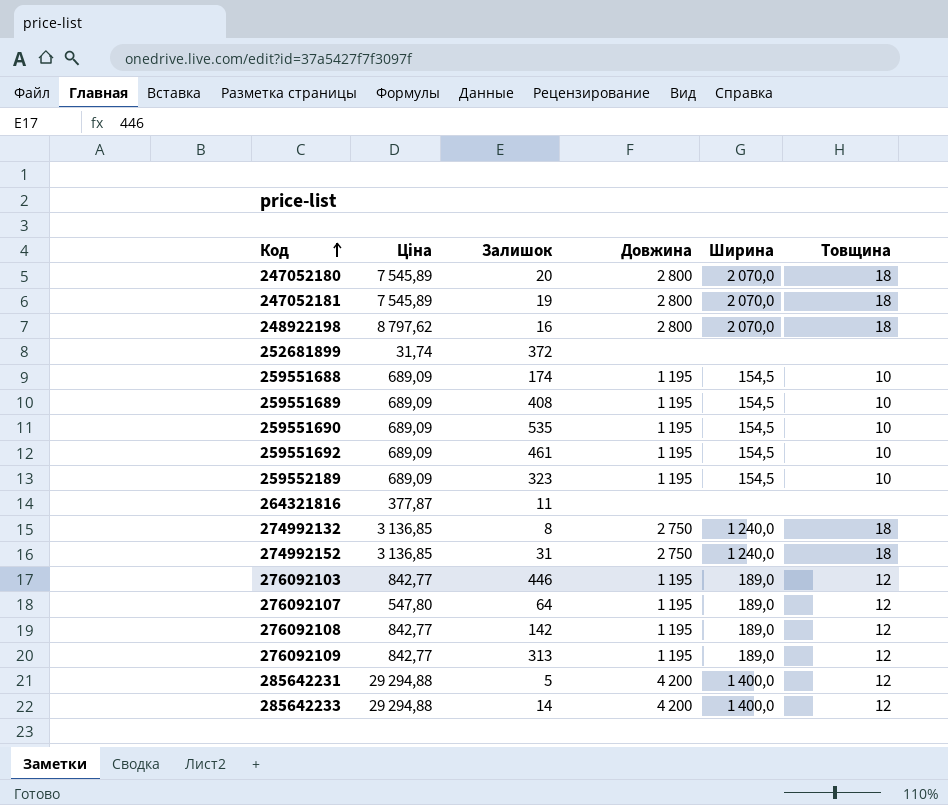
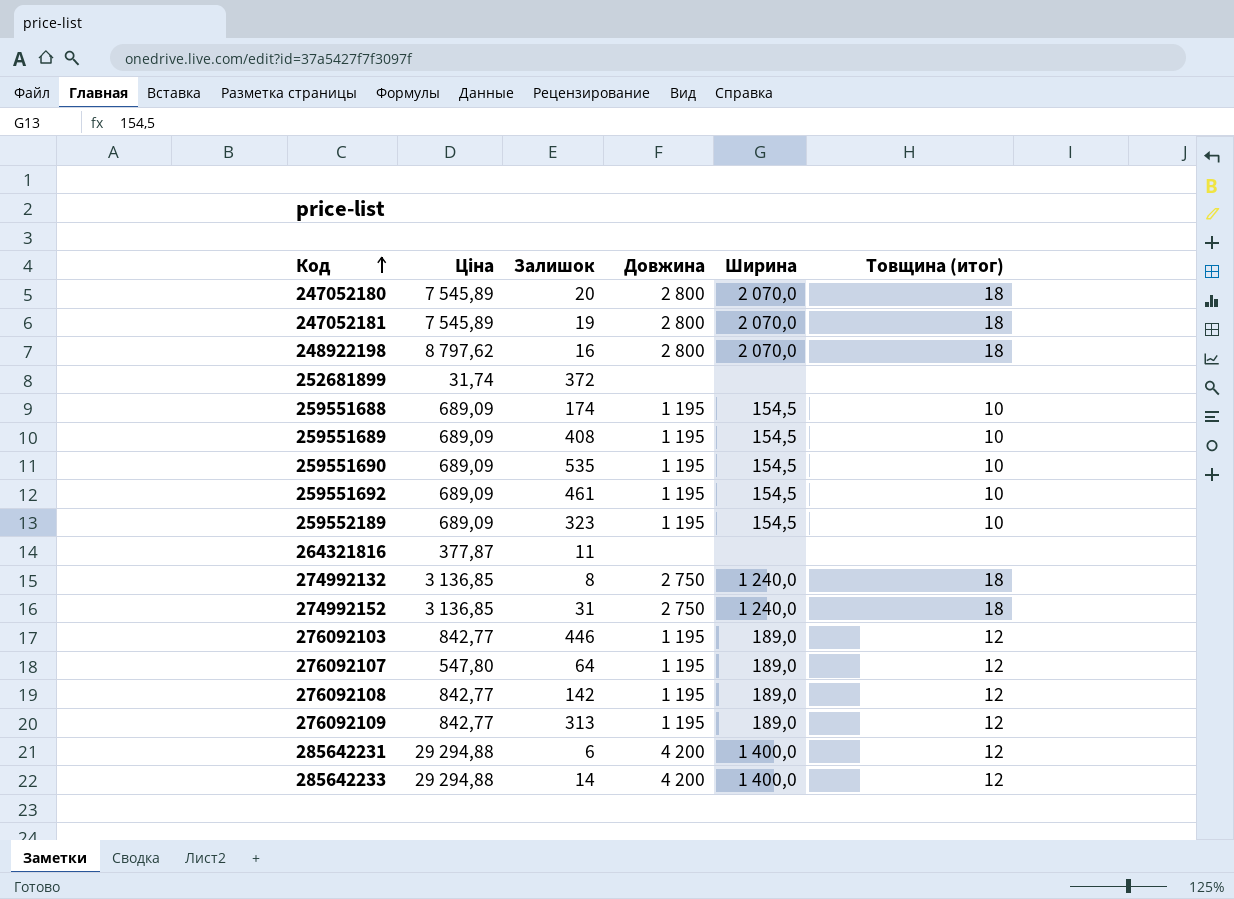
column name: Товщина -> Товщина (итог)
285642231 | Залишок: 5 -> 6

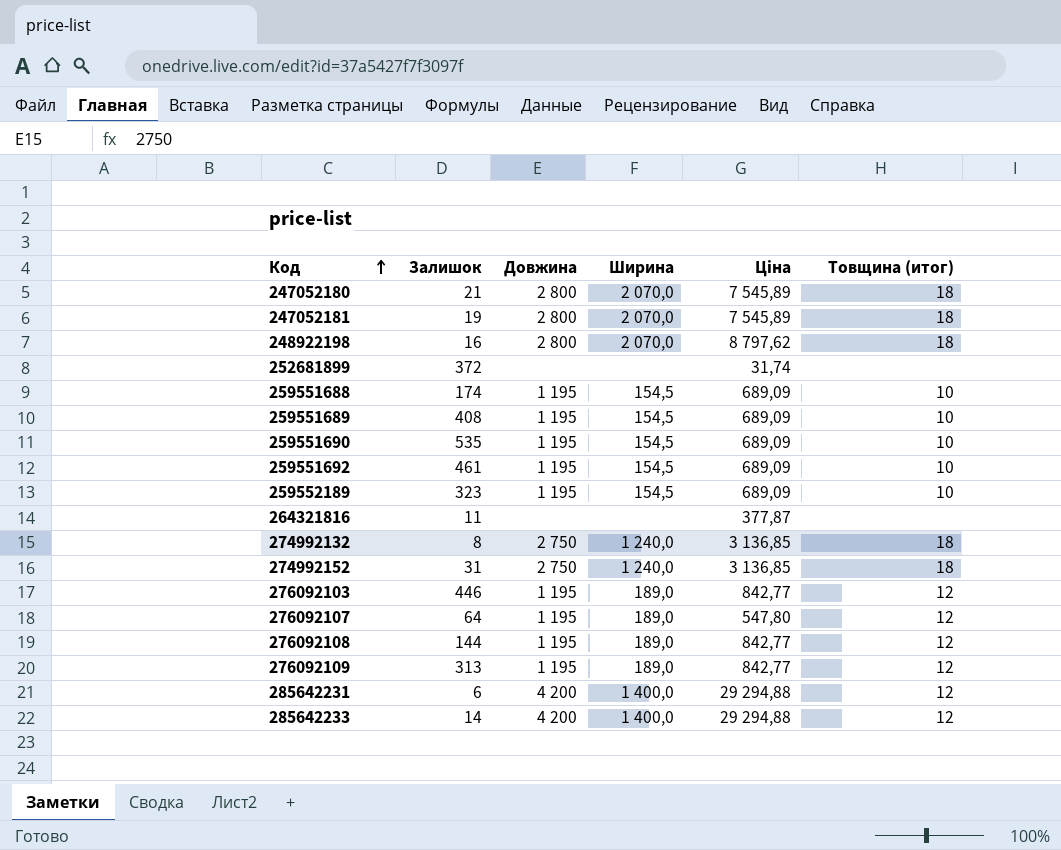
column Ціна | position: 2 -> 5
247052180 | Залишок: 20 -> 21
276092108 | Залишок: 142 -> 144

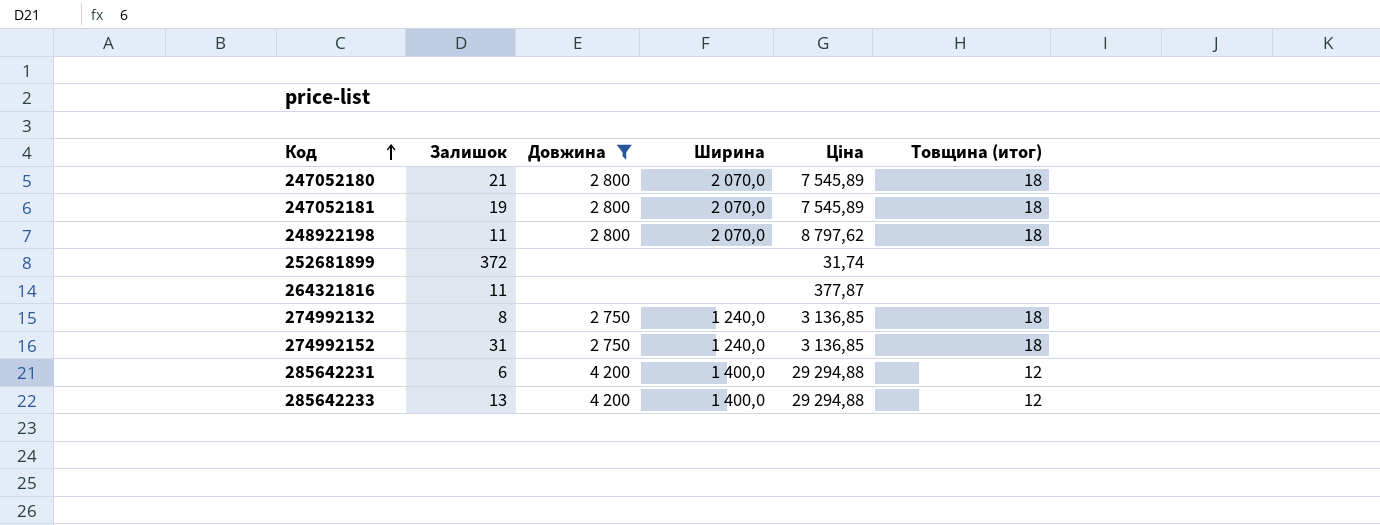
filter: none -> Довжина != 1 195
248922198 | Залишок: 16 -> 11
285642233 | Залишок: 14 -> 13

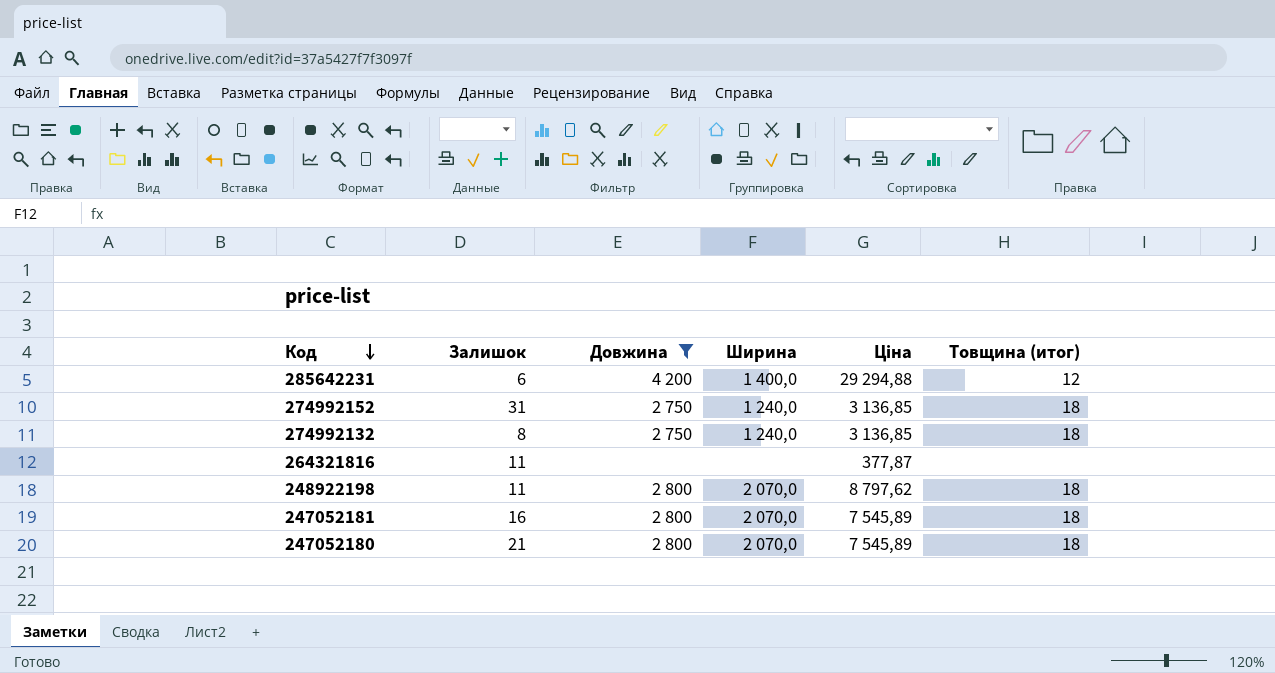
row order: Код ascending -> Код descending
row 252681899: 372 | none | none | 31,74 | none -> none
row 285642233: 13 | 4 200 | 1 400,0 | 29 294,88 | 12 -> none
247052181 | Залишок: 19 -> 16

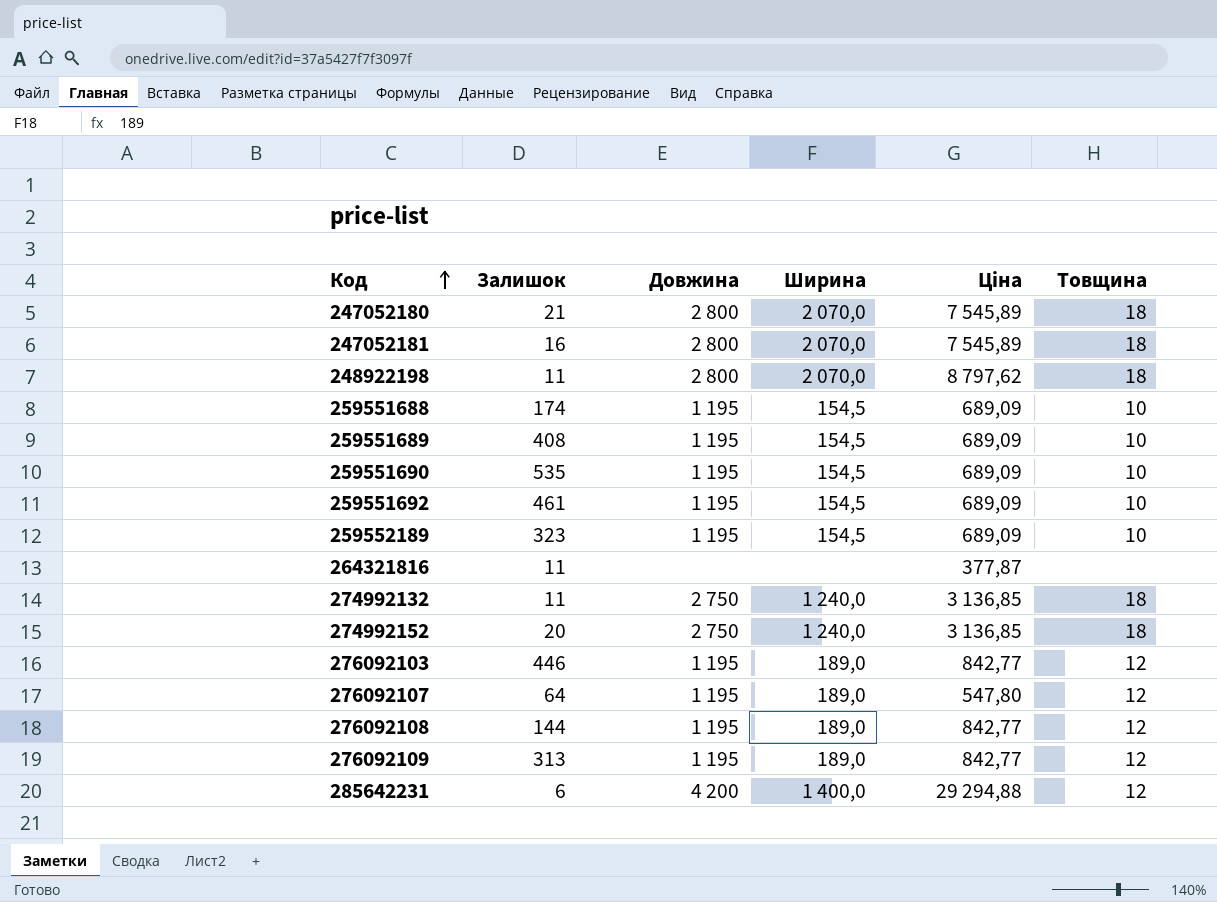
filter: Довжина != 1 195 -> none
row order: Код descending -> Код ascending
column name: Товщина (итог) -> Товщина
274992132 | Залишок: 8 -> 11
274992152 | Залишок: 31 -> 20

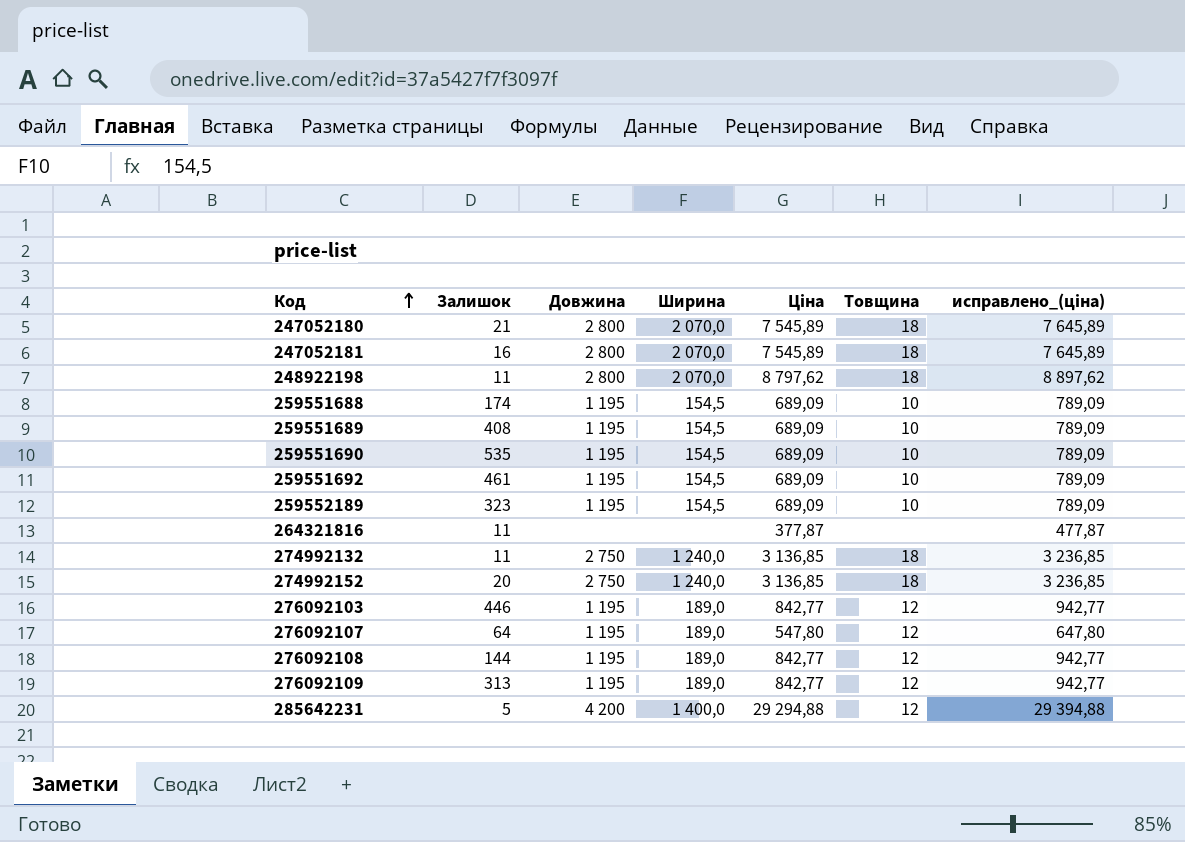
column исправлено_(ціна) | formula: none -> [Ціна] + 100
285642231 | Залишок: 6 -> 5

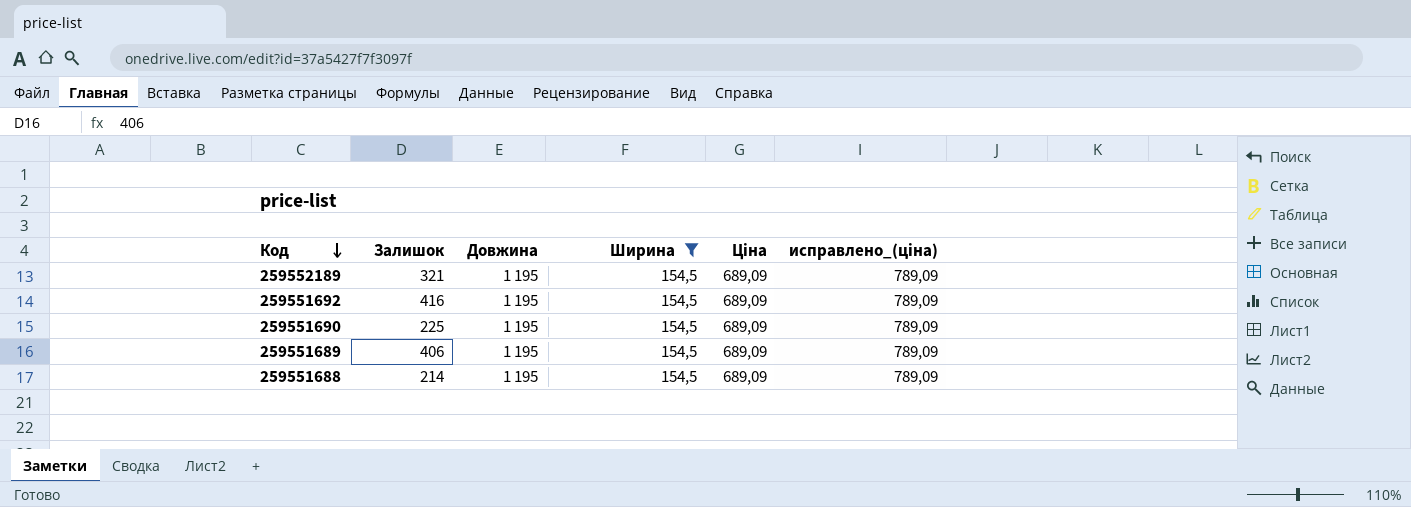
filter: none -> Ширина = 154,5
row order: Код ascending -> Код descending
column Товщина | position: 6 -> none
259552189 | Залишок: 323 -> 321
259551692 | Залишок: 461 -> 416
259551690 | Залишок: 535 -> 225
259551689 | Залишок: 408 -> 406
259551688 | Залишок: 174 -> 214

